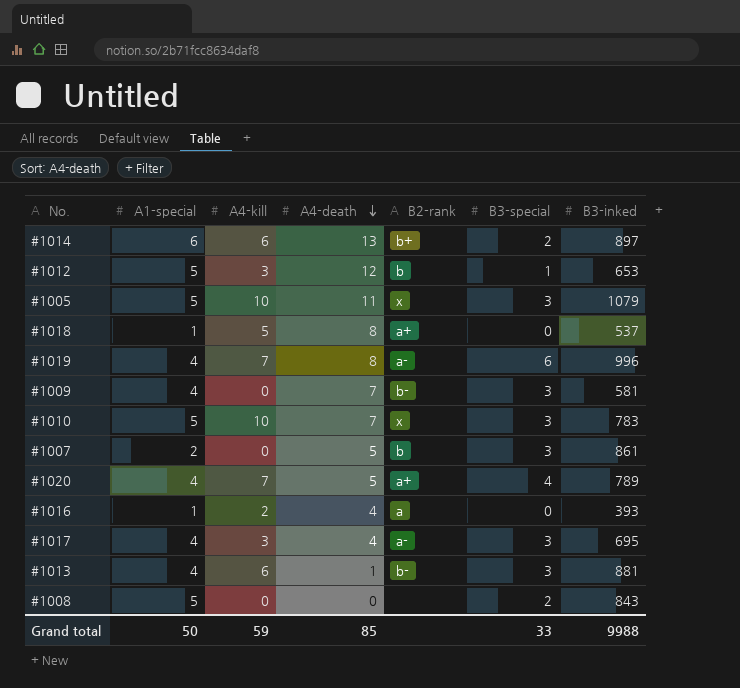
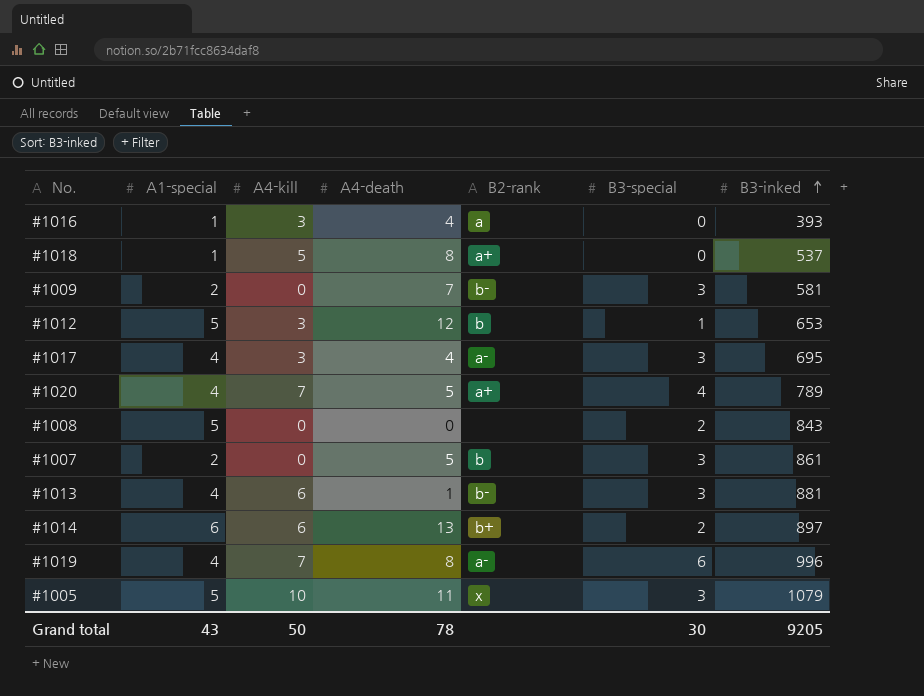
row order: A4-death descending -> B3-inked ascending
row #1010: 5 | 10 | 7 | x | 3 | 783 -> none
#1016 | A4-kill: 2 -> 3
#1009 | A1-special: 4 -> 2
Grand total | A1-special: 50 -> 43
Grand total | A4-kill: 59 -> 50
Grand total | A4-death: 85 -> 78
Grand total | B3-special: 33 -> 30
Grand total | B3-inked: 9988 -> 9205

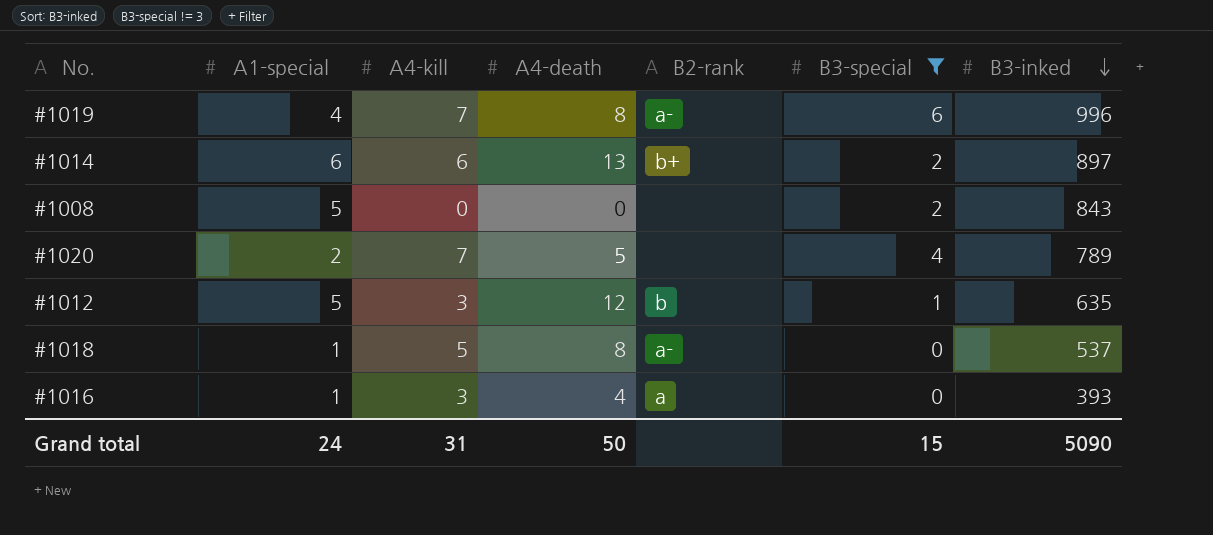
filter: none -> B3-special != 3
row order: B3-inked ascending -> B3-inked descending
#1020 | A1-special: 4 -> 2
#1020 | B2-rank: a+ -> none
#1012 | B3-inked: 653 -> 635
#1018 | B2-rank: a+ -> a-
Grand total | A1-special: 43 -> 24
Grand total | A4-kill: 50 -> 31
Grand total | A4-death: 78 -> 50
Grand total | B3-special: 30 -> 15
Grand total | B3-inked: 9205 -> 5090

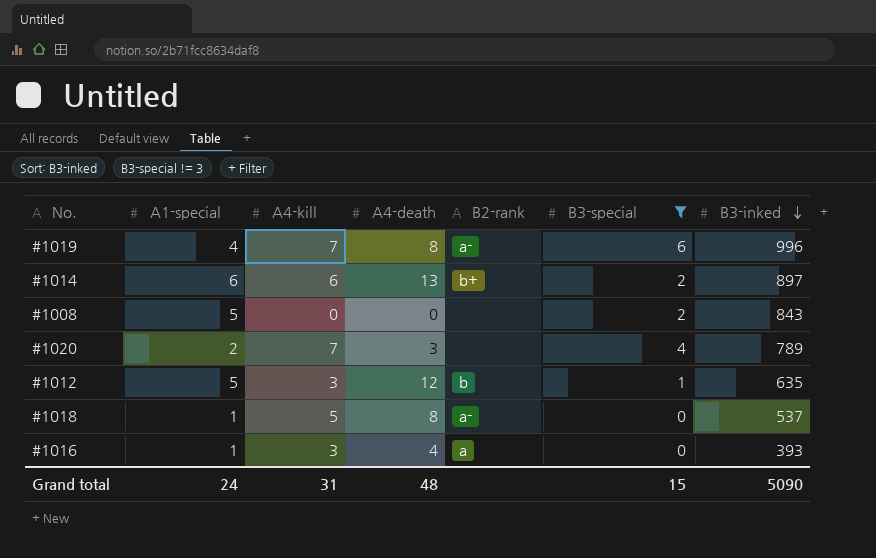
#1020 | A4-death: 5 -> 3
Grand total | A4-death: 50 -> 48

